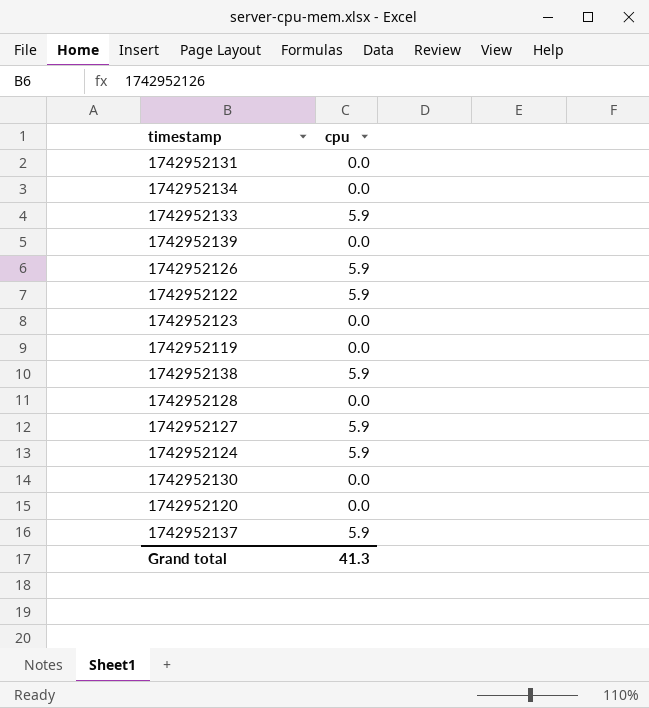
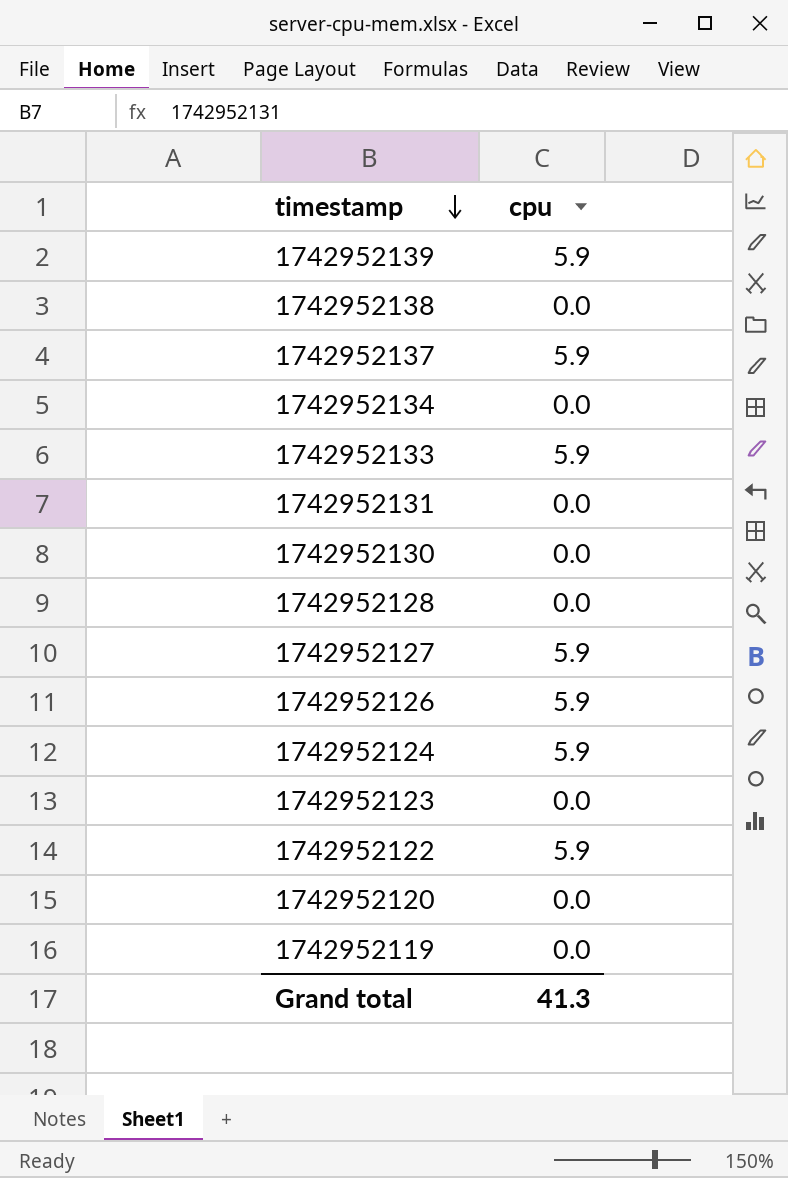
row order: none -> timestamp descending
1742952139 | cpu: 0.0 -> 5.9
1742952138 | cpu: 5.9 -> 0.0

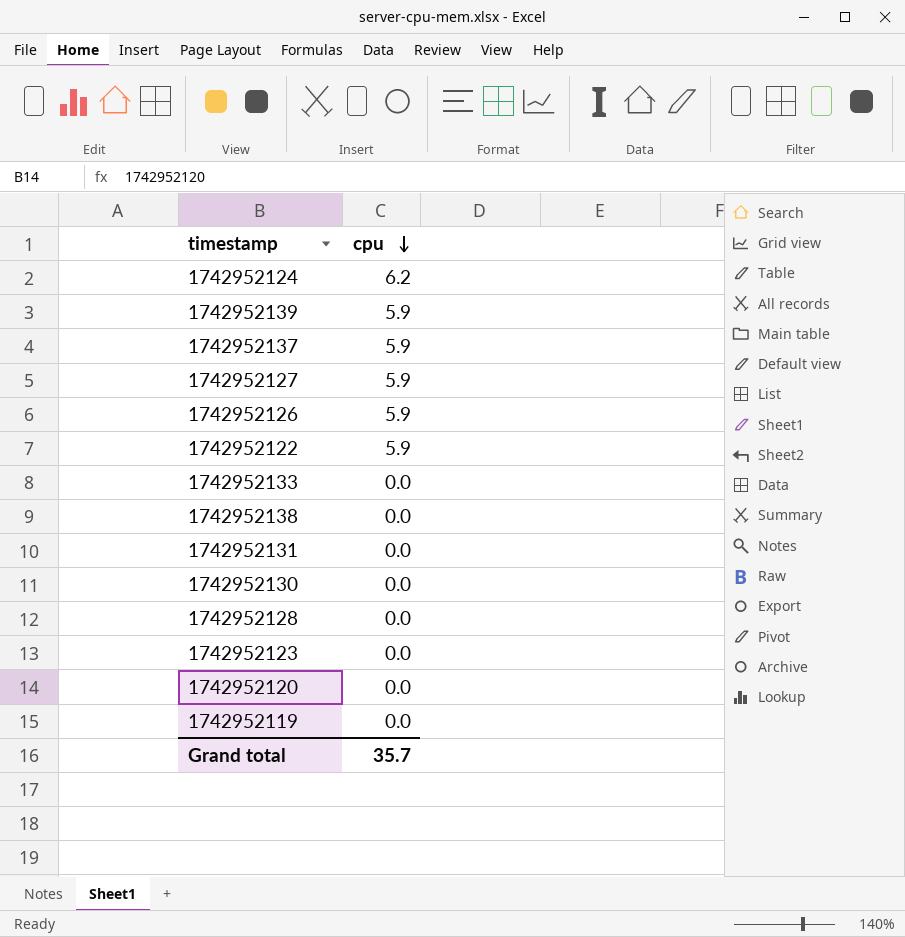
row order: timestamp descending -> cpu descending
row 1742952134: 0.0 -> none
1742952124 | cpu: 5.9 -> 6.2
1742952133 | cpu: 5.9 -> 0.0
Grand total | cpu: 41.3 -> 35.7

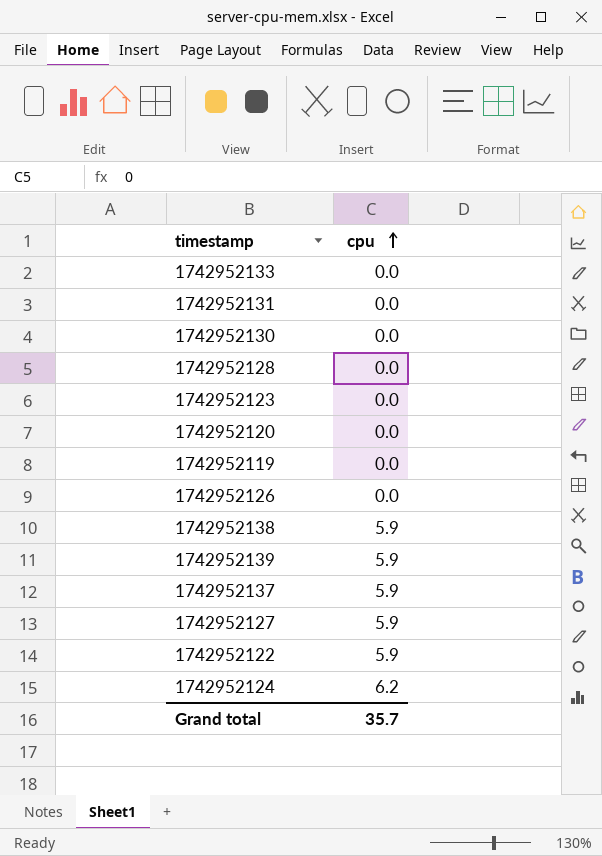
row order: cpu descending -> cpu ascending
1742952126 | cpu: 5.9 -> 0.0
1742952138 | cpu: 0.0 -> 5.9

